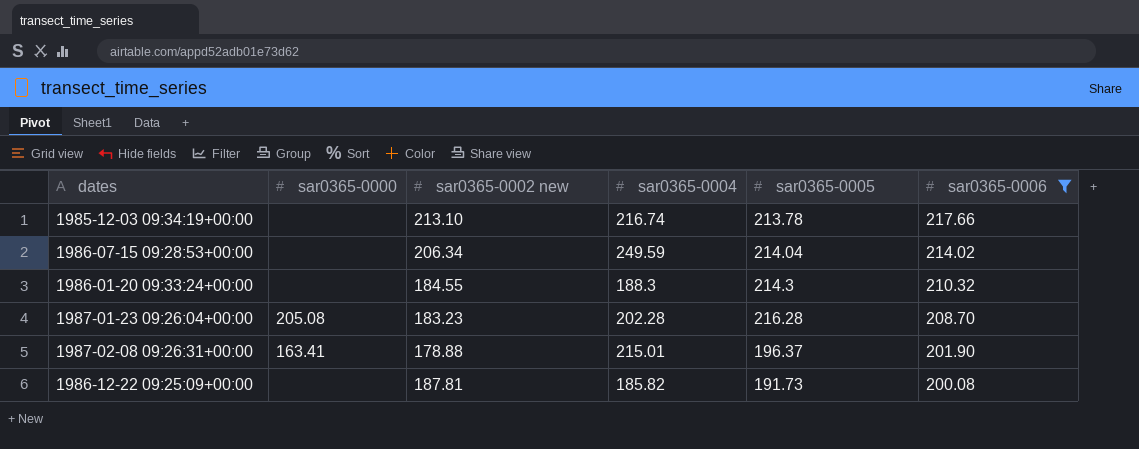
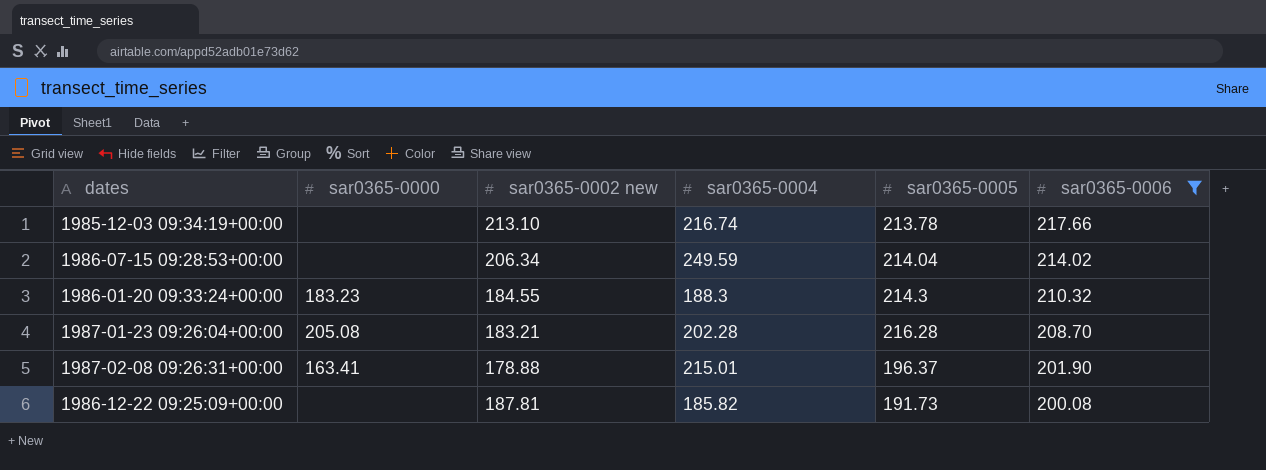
1986-01-20 09:33:24+00:00 | sar0365-0000: none -> 183.23
1987-01-23 09:26:04+00:00 | sar0365-0002 new: 183.23 -> 183.21

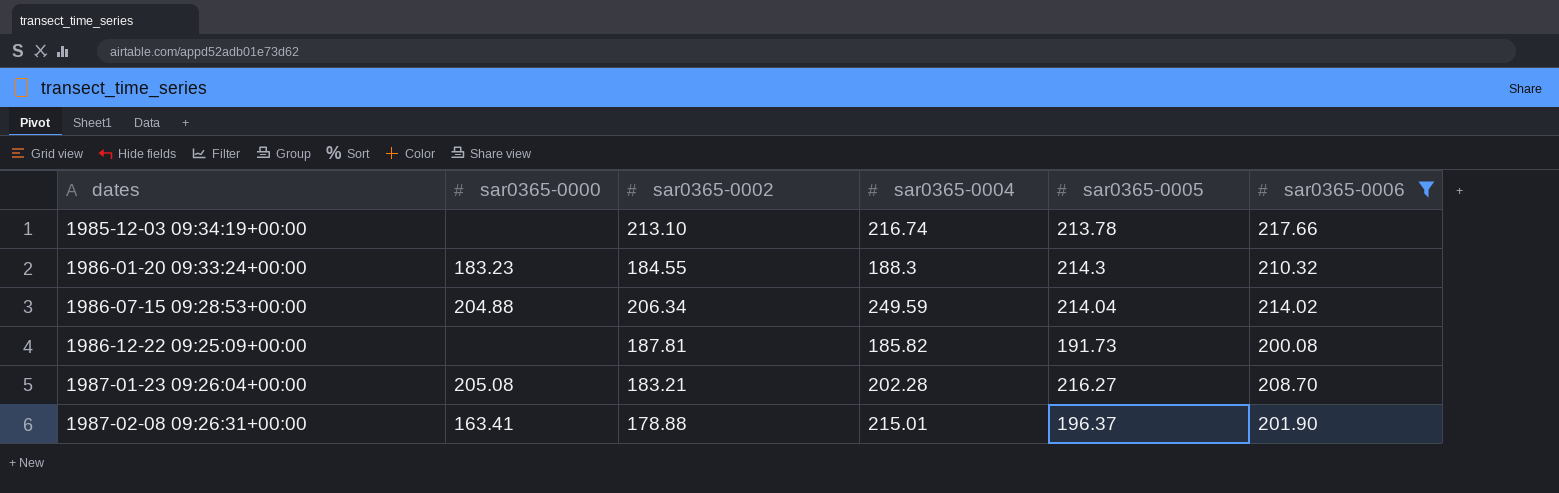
row order: sar0365-0006 descending -> dates ascending
column name: sar0365-0002 new -> sar0365-0002
1986-07-15 09:28:53+00:00 | sar0365-0000: none -> 204.88
1987-01-23 09:26:04+00:00 | sar0365-0005: 216.28 -> 216.27

